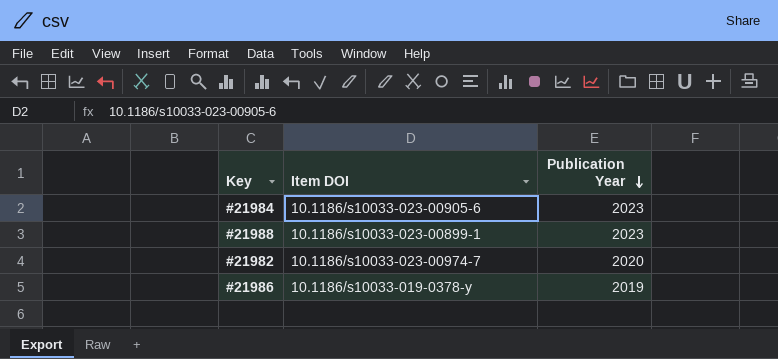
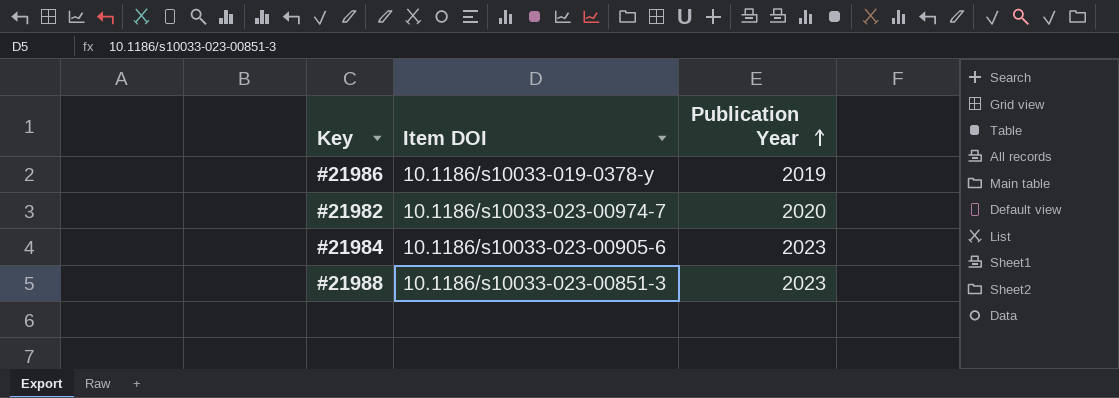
row order: Publication Year descending -> Publication Year ascending
#21988 | Item DOI: 10.1186/s10033-023-00899-1 -> 10.1186/s10033-023-00851-3

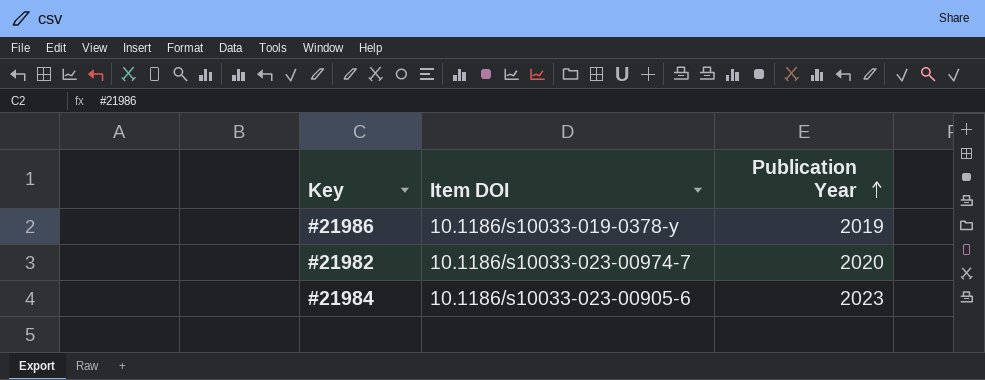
row #21988: 10.1186/s10033-023-00851-3 | 2023 -> none

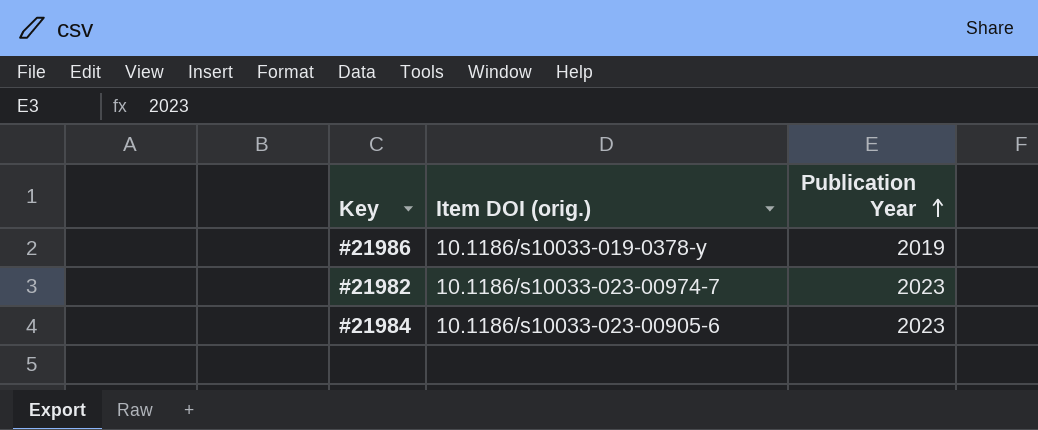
column name: Item DOI -> Item DOI (orig.)
#21982 | Publication Year: 2020 -> 2023

